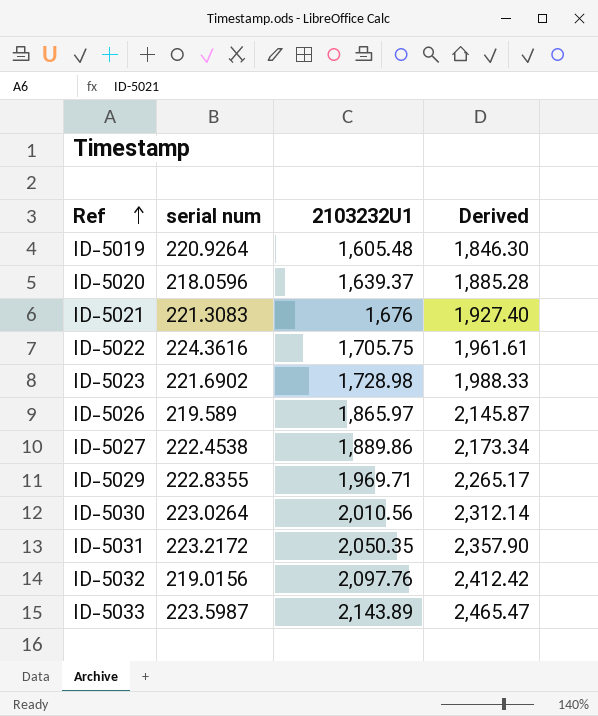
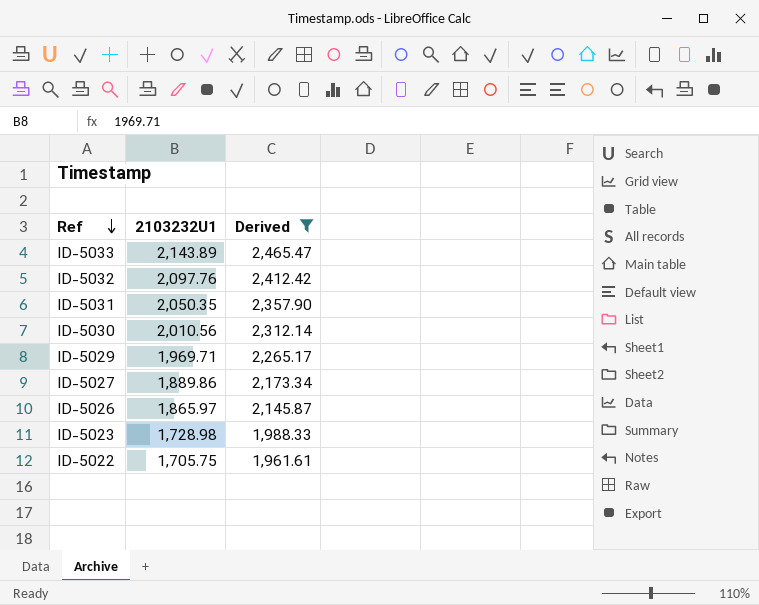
filter: none -> Derived >= 1,961.61
row order: Ref ascending -> Ref descending
column serial num | position: 2 -> none

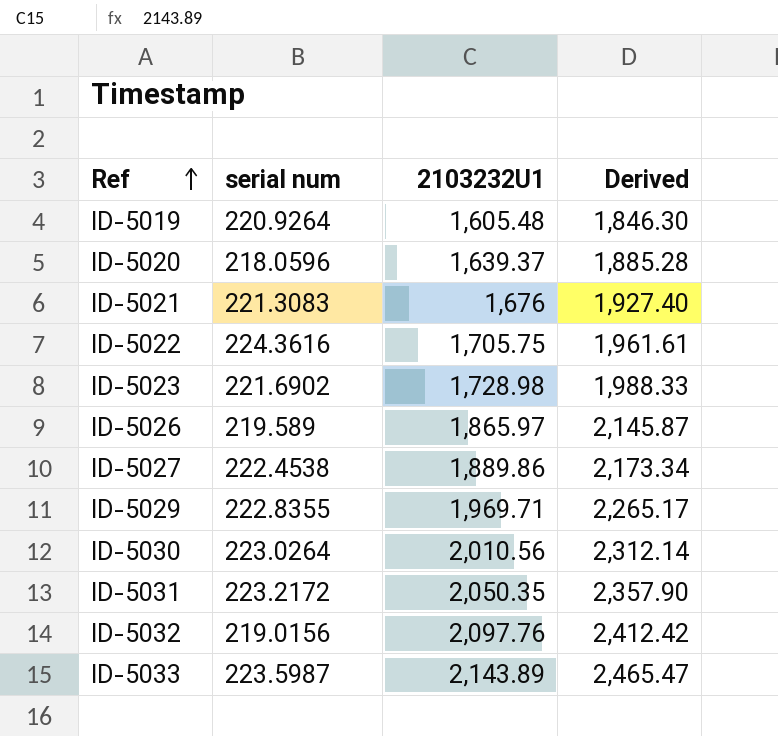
filter: Derived >= 1,961.61 -> none
row order: Ref descending -> Ref ascending
column serial num | position: none -> 2

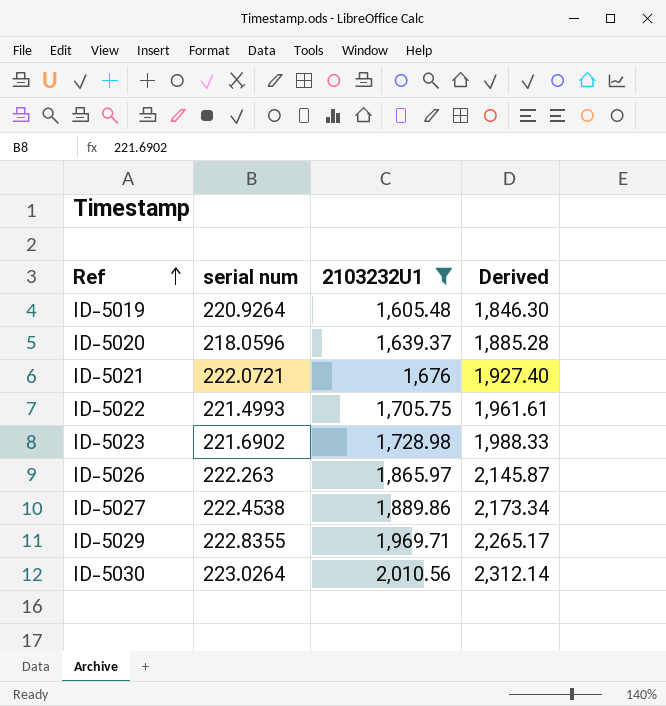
filter: none -> 2103232U1 <= 2,010.56
ID-5021 | serial num: 221.3083 -> 222.0721
ID-5022 | serial num: 224.3616 -> 221.4993
ID-5026 | serial num: 219.589 -> 222.263

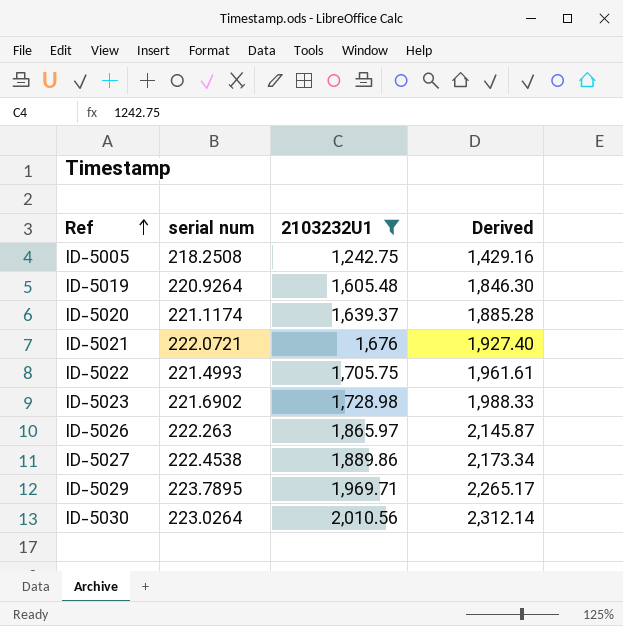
row ID-5005: none -> 218.2508 | 1,242.75 | 1,429.16
ID-5020 | serial num: 218.0596 -> 221.1174
ID-5029 | serial num: 222.8355 -> 223.7895

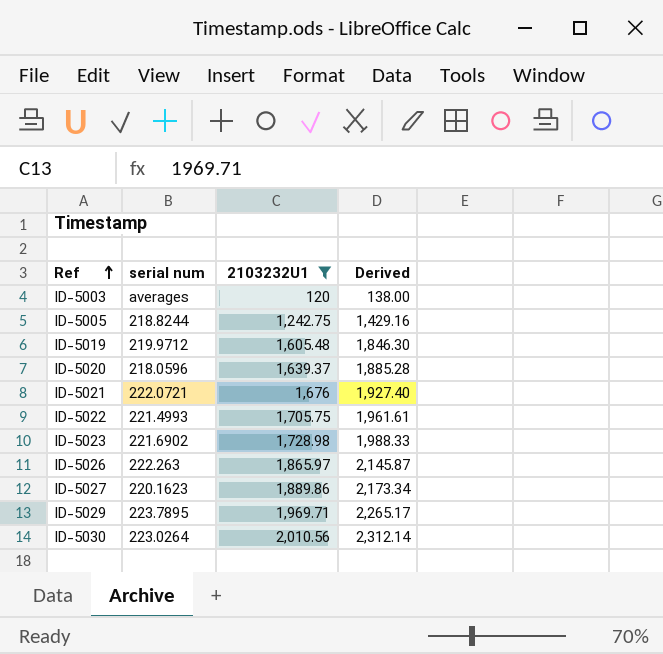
row ID-5003: none -> averages | 120 | 138.00
ID-5005 | serial num: 218.2508 -> 218.8244
ID-5019 | serial num: 220.9264 -> 219.9712
ID-5020 | serial num: 221.1174 -> 218.0596
ID-5027 | serial num: 222.4538 -> 220.1623

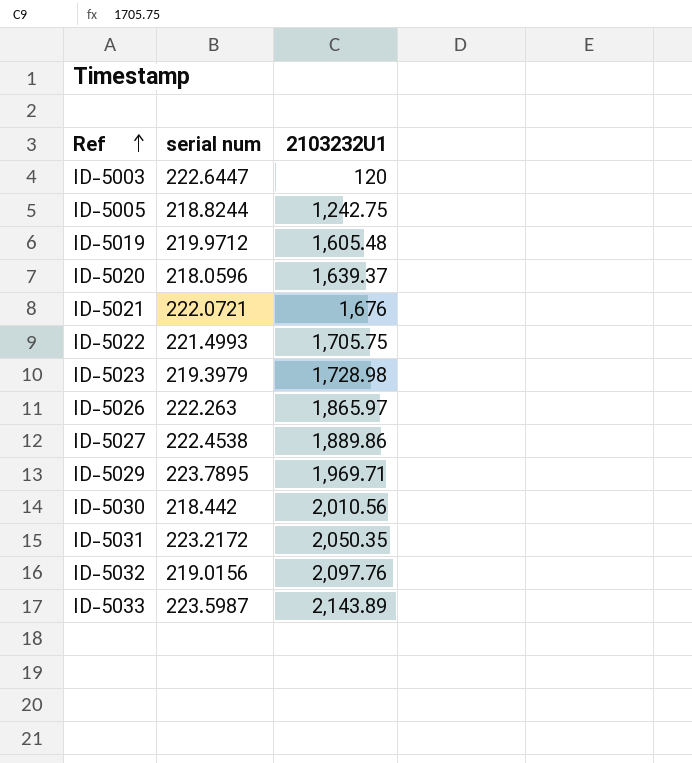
filter: 2103232U1 <= 2,010.56 -> none
column Derived | formula: [2103232U1] * 1.15 -> none
ID-5003 | serial num: averages -> 222.6447
ID-5023 | serial num: 221.6902 -> 219.3979
ID-5027 | serial num: 220.1623 -> 222.4538
ID-5030 | serial num: 223.0264 -> 218.442

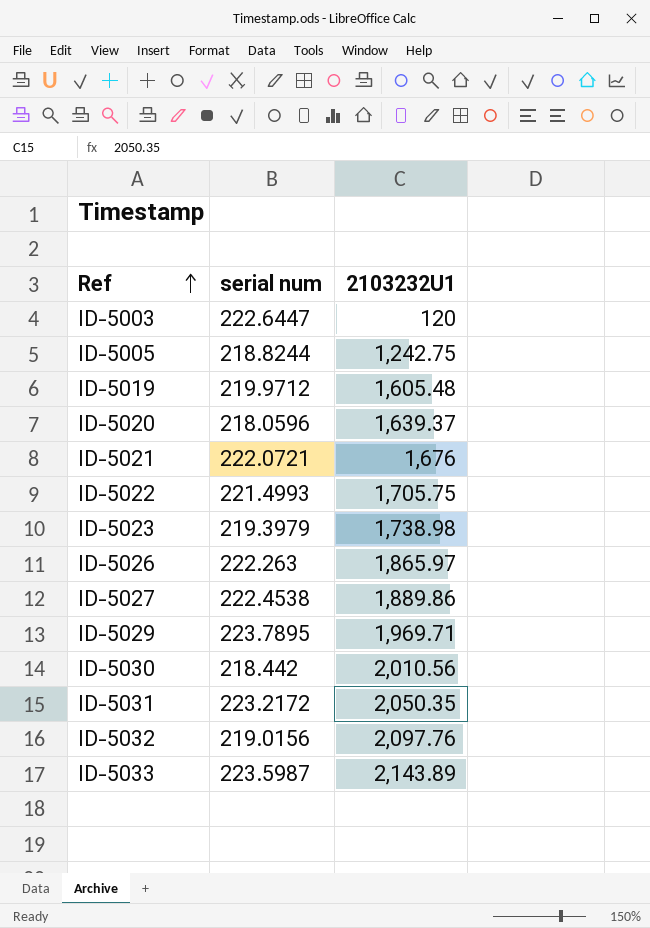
ID-5023 | 2103232U1: 1,728.98 -> 1,738.98

